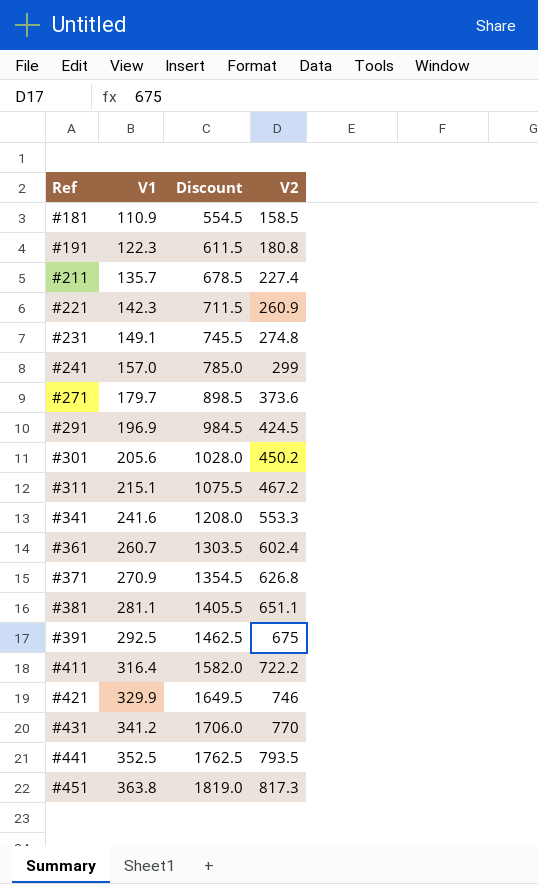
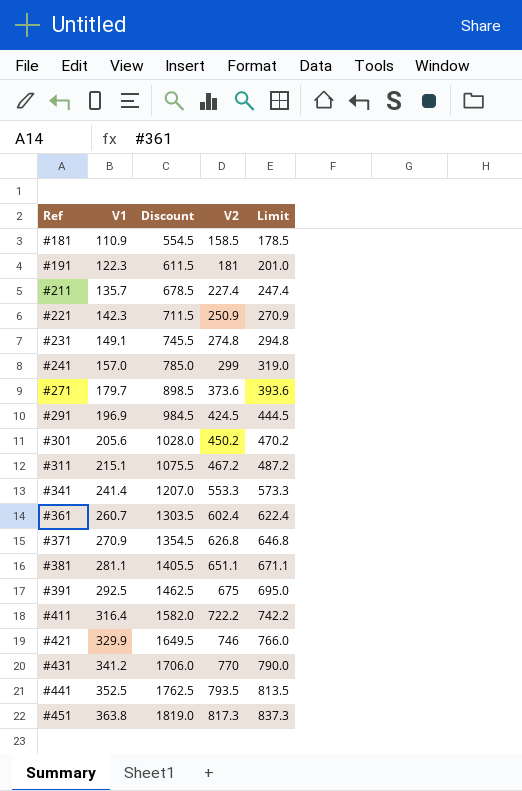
column Limit | formula: none -> [V2] + 20
#191 | V2: 180.8 -> 181
#221 | V2: 260.9 -> 250.9
#341 | V1: 241.6 -> 241.4
#341 | Discount: 1208.0 -> 1207.0

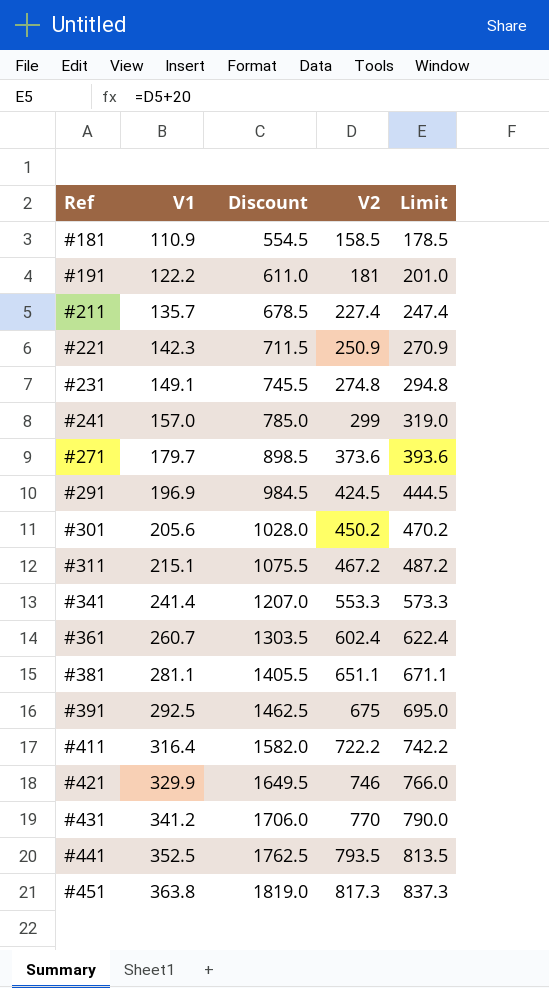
row #371: 270.9 | 1354.5 | 626.8 | 646.8 -> none
#191 | V1: 122.3 -> 122.2
#191 | Discount: 611.5 -> 611.0

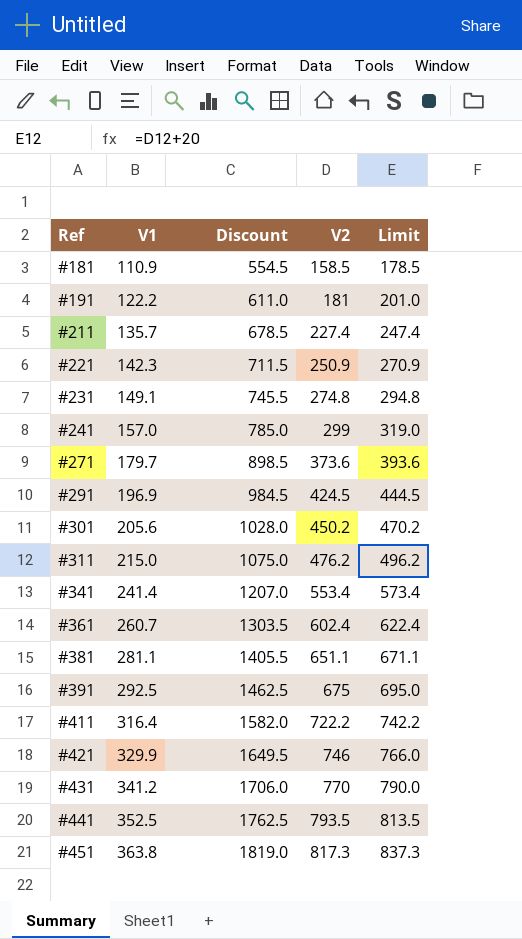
#311 | V1: 215.1 -> 215.0
#311 | Discount: 1075.5 -> 1075.0
#311 | V2: 467.2 -> 476.2
#311 | Limit: 487.2 -> 496.2
#341 | V2: 553.3 -> 553.4
#341 | Limit: 573.3 -> 573.4

